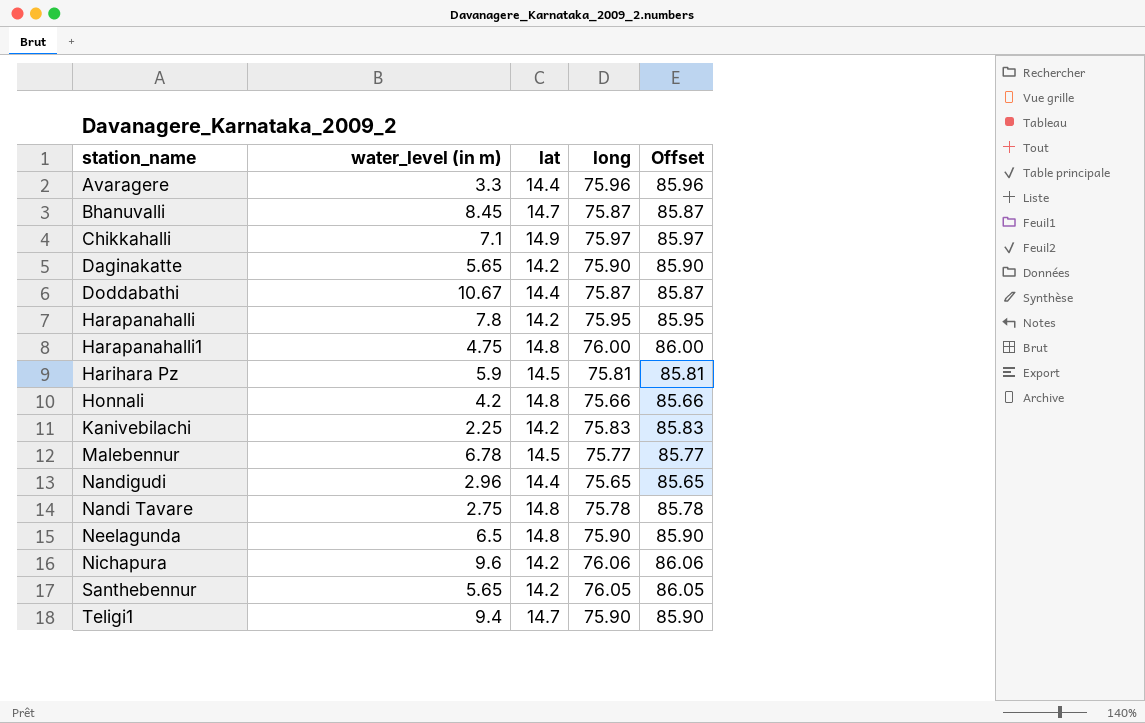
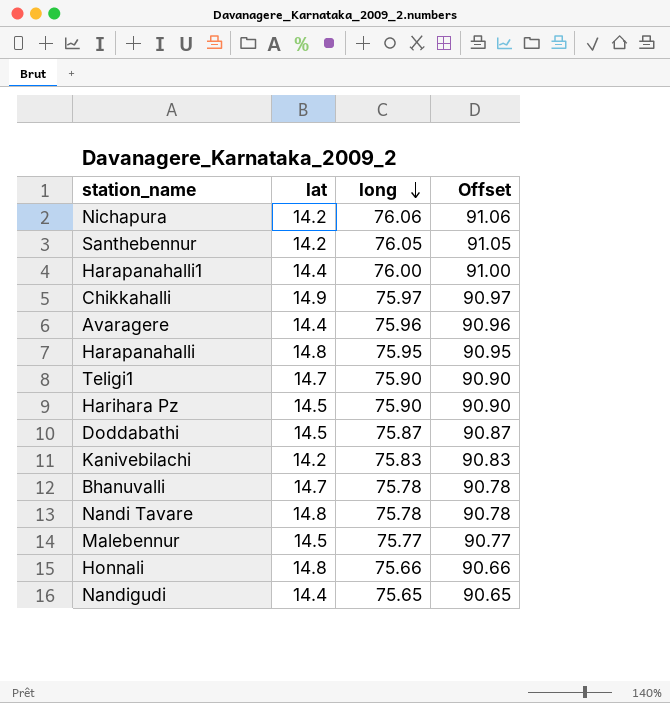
row order: none -> long descending
column water_level (in m) | position: 2 -> none
column Offset | formula: [long] + 10 -> [long] + 15
row Daginakatte: 5.65 | 14.2 | 75.90 | 85.90 -> none
row Neelagunda: 6.5 | 14.8 | 75.90 | 85.90 -> none
Harapanahalli1 | lat: 14.8 -> 14.4
Harapanahalli | lat: 14.2 -> 14.8
Harihara Pz | long: 75.81 -> 75.90
Doddabathi | lat: 14.4 -> 14.5
Bhanuvalli | long: 75.87 -> 75.78

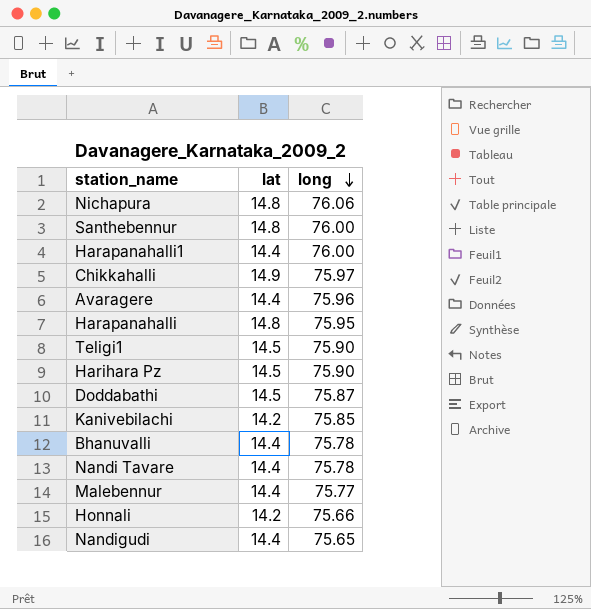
column Offset | formula: [long] + 15 -> none
Nichapura | lat: 14.2 -> 14.8
Santhebennur | lat: 14.2 -> 14.8
Santhebennur | long: 76.05 -> 76.00
Teligi1 | lat: 14.7 -> 14.5
Kanivebilachi | long: 75.83 -> 75.85
Bhanuvalli | lat: 14.7 -> 14.4
Nandi Tavare | lat: 14.8 -> 14.4
Malebennur | lat: 14.5 -> 14.4
Honnali | lat: 14.8 -> 14.2

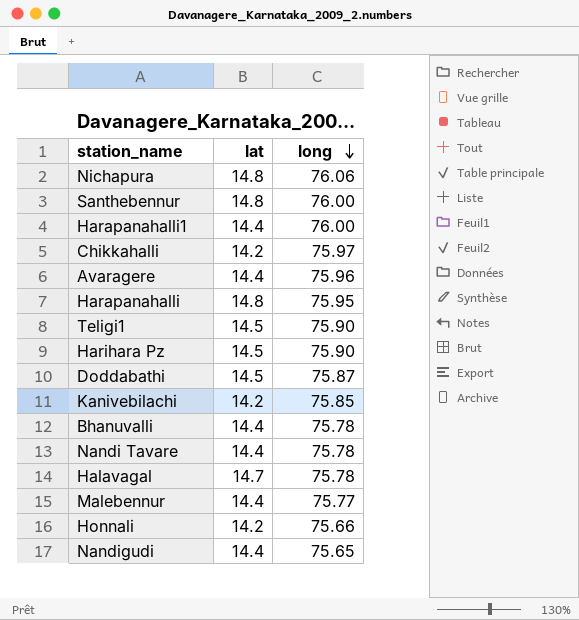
Chikkahalli | lat: 14.9 -> 14.2
row Halavagal: none -> 14.7 | 75.78

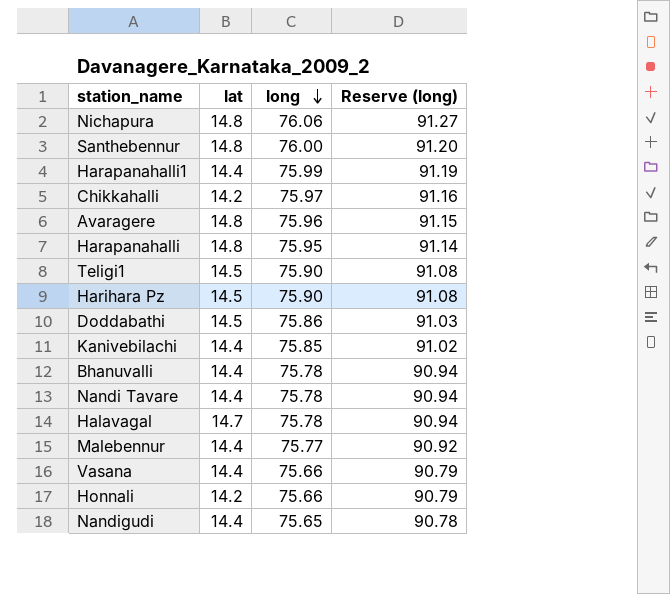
column Reserve (long) | formula: none -> [long] * 1.2
Harapanahalli1 | long: 76.00 -> 75.99
Avaragere | lat: 14.4 -> 14.8
Doddabathi | long: 75.87 -> 75.86
Kanivebilachi | lat: 14.2 -> 14.4
row Vasana: none -> 14.4 | 75.66 | 90.79

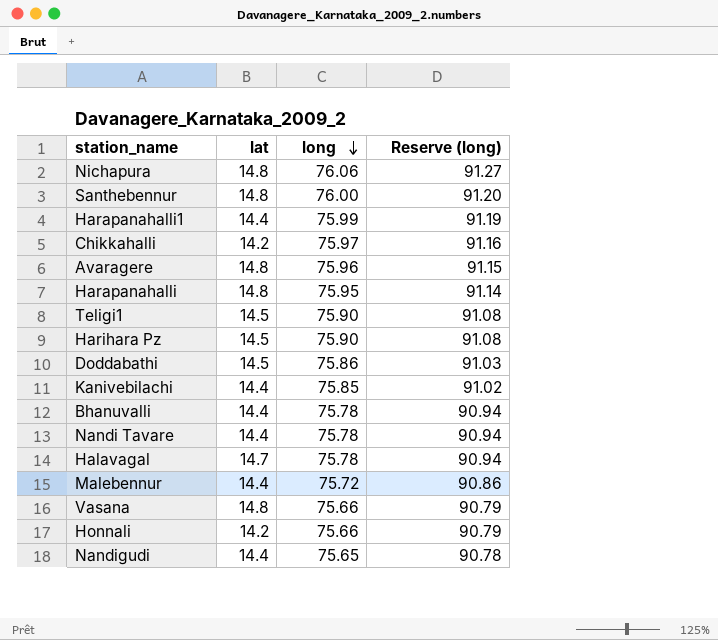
Malebennur | long: 75.77 -> 75.72
Malebennur | Reserve (long): 90.92 -> 90.86
Vasana | lat: 14.4 -> 14.8

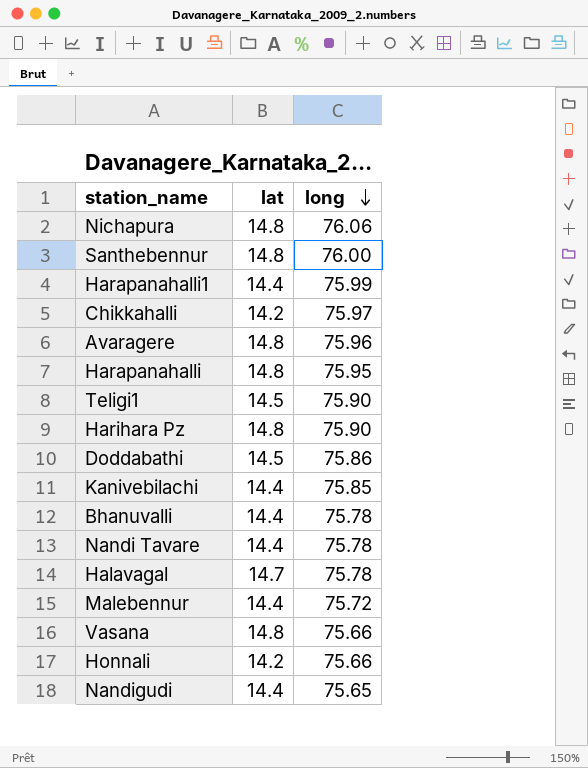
column Reserve (long) | formula: [long] * 1.2 -> none
Harihara Pz | lat: 14.5 -> 14.8

